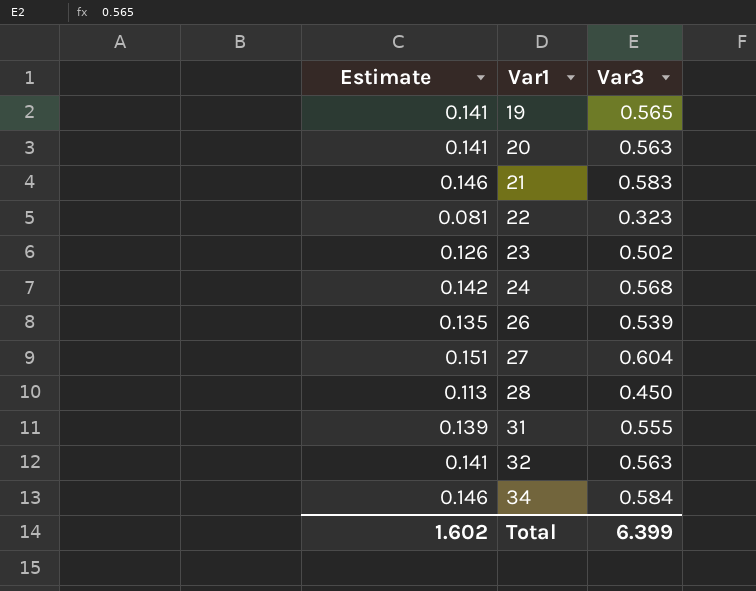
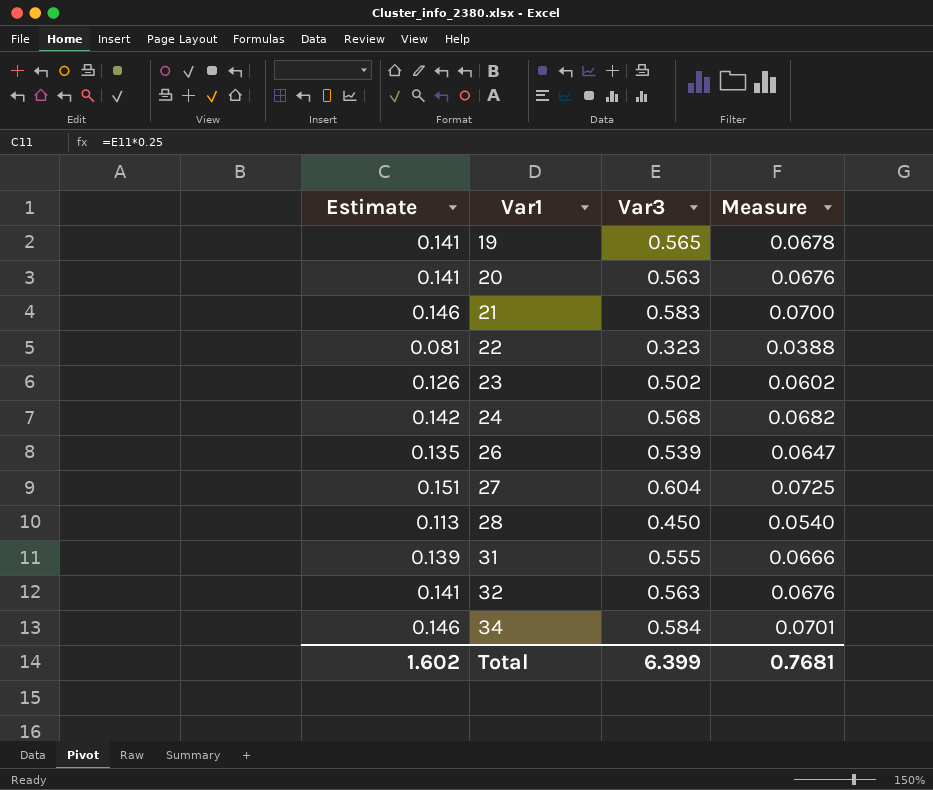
column Measure | formula: none -> [Var3] * 0.12

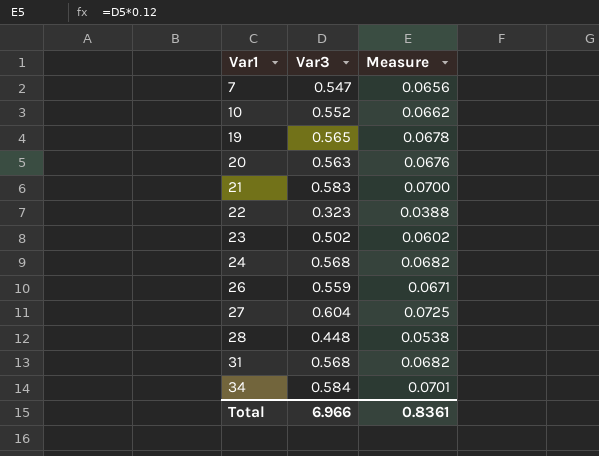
column Estimate | formula: [Var3] * 0.25 -> none
row 32: 0.141 | 0.563 | 0.0676 -> none
row 7: none -> 0.547 | 0.0656
row 10: none -> 0.552 | 0.0662
26 | Var3: 0.539 -> 0.559
26 | Measure: 0.0647 -> 0.0671
28 | Var3: 0.450 -> 0.448
28 | Measure: 0.0540 -> 0.0538
31 | Var3: 0.555 -> 0.568
31 | Measure: 0.0666 -> 0.0682
Total | Var3: 6.399 -> 6.966
Total | Measure: 0.7681 -> 0.8361

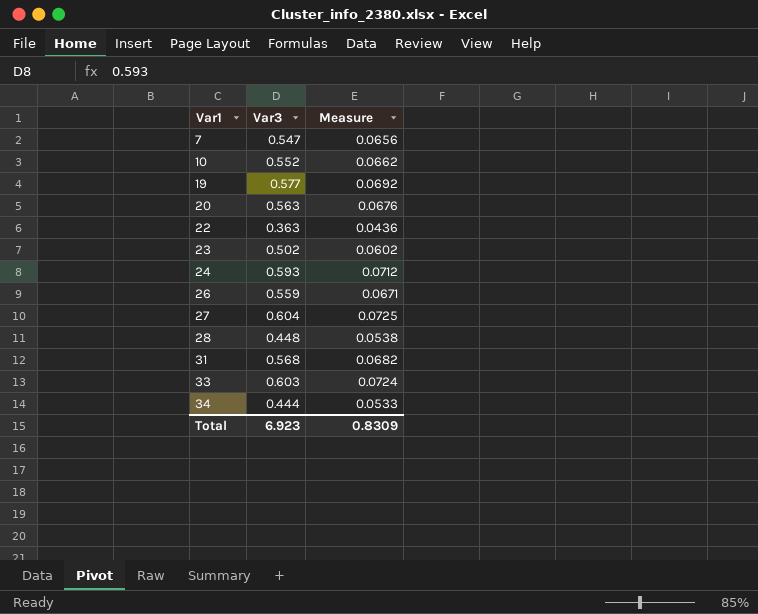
row 21: 0.583 | 0.0700 -> none
19 | Var3: 0.565 -> 0.577
19 | Measure: 0.0678 -> 0.0692
22 | Var3: 0.323 -> 0.363
22 | Measure: 0.0388 -> 0.0436
24 | Var3: 0.568 -> 0.593
24 | Measure: 0.0682 -> 0.0712
row 33: none -> 0.603 | 0.0724
34 | Var3: 0.584 -> 0.444
34 | Measure: 0.0701 -> 0.0533
Total | Var3: 6.966 -> 6.923
Total | Measure: 0.8361 -> 0.8309

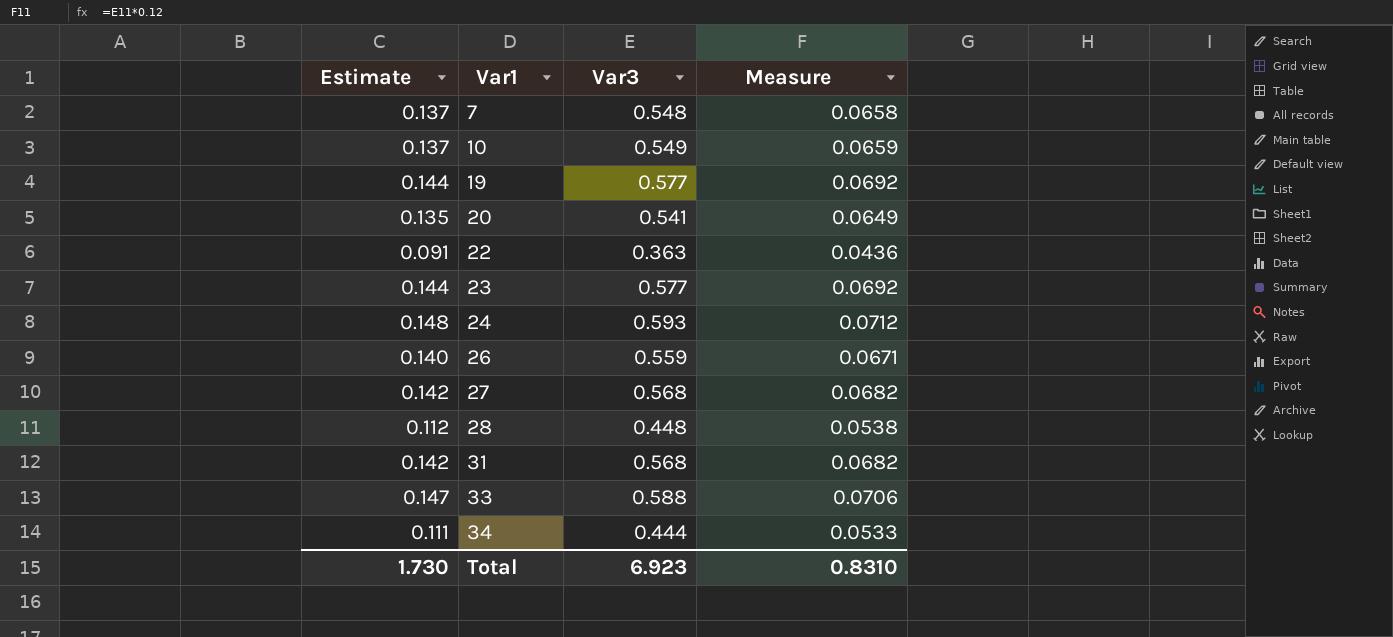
column Estimate | formula: none -> [Var3] * 0.25
7 | Var3: 0.547 -> 0.548
7 | Measure: 0.0656 -> 0.0658
10 | Var3: 0.552 -> 0.549
10 | Measure: 0.0662 -> 0.0659
20 | Var3: 0.563 -> 0.541
20 | Measure: 0.0676 -> 0.0649
23 | Var3: 0.502 -> 0.577
23 | Measure: 0.0602 -> 0.0692
27 | Var3: 0.604 -> 0.568
27 | Measure: 0.0725 -> 0.0682
33 | Var3: 0.603 -> 0.588
33 | Measure: 0.0724 -> 0.0706
Total | Measure: 0.8309 -> 0.8310

